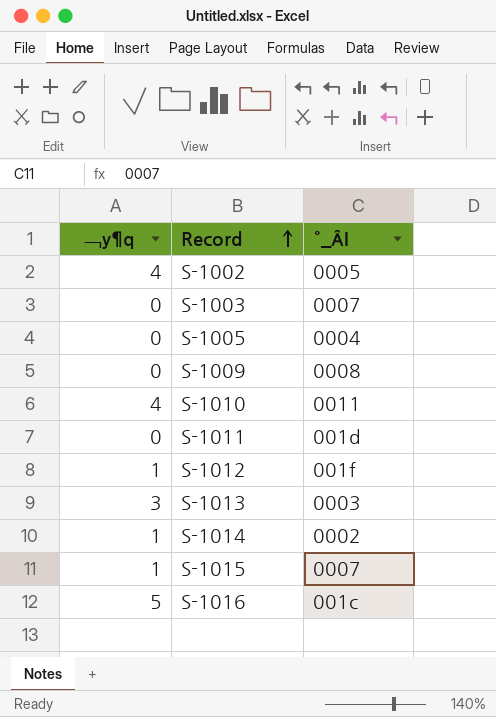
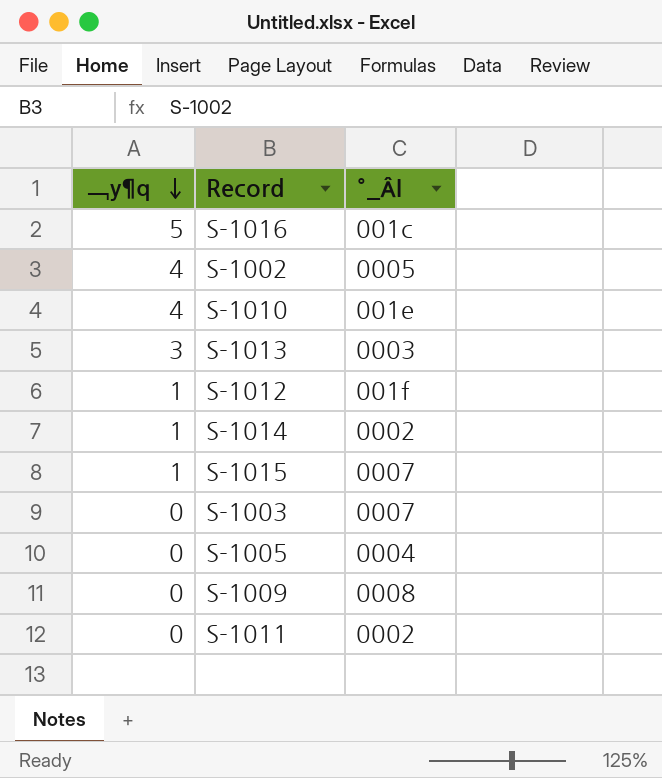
row order: Record ascending -> ¬y¶q descending
S-1010 | °_ÂI: 0011 -> 001e
S-1011 | °_ÂI: 001d -> 0002

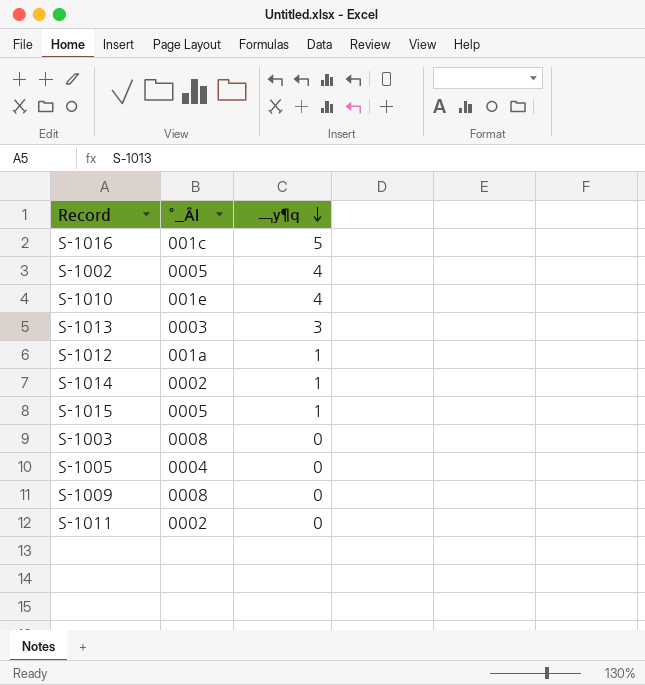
column ¬y¶q | position: 1 -> 3
S-1012 | °_ÂI: 001f -> 001a
S-1015 | °_ÂI: 0007 -> 0005
S-1003 | °_ÂI: 0007 -> 0008

